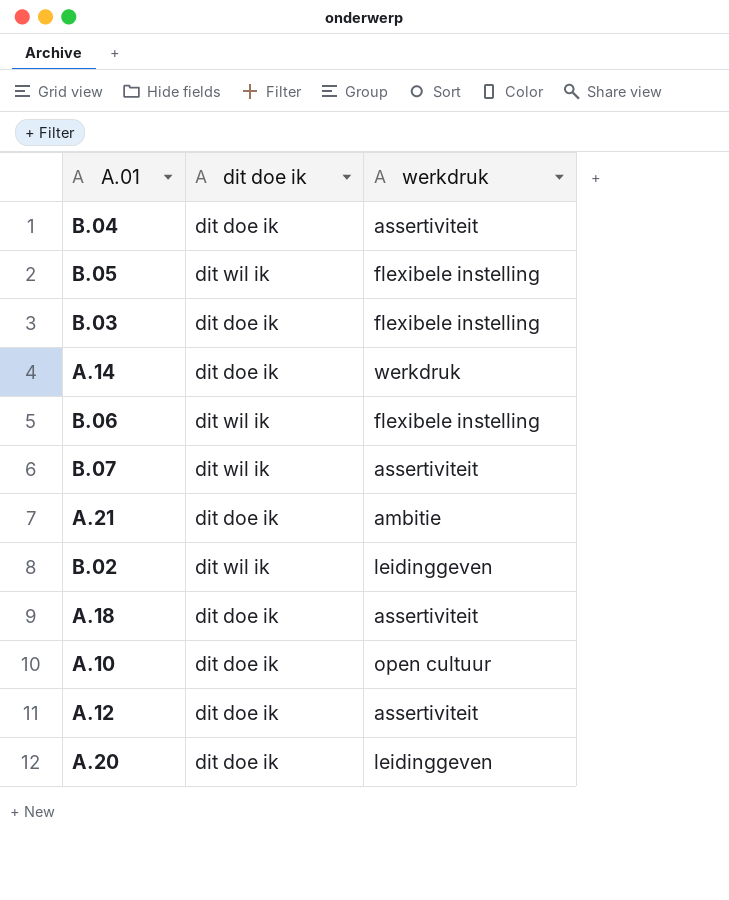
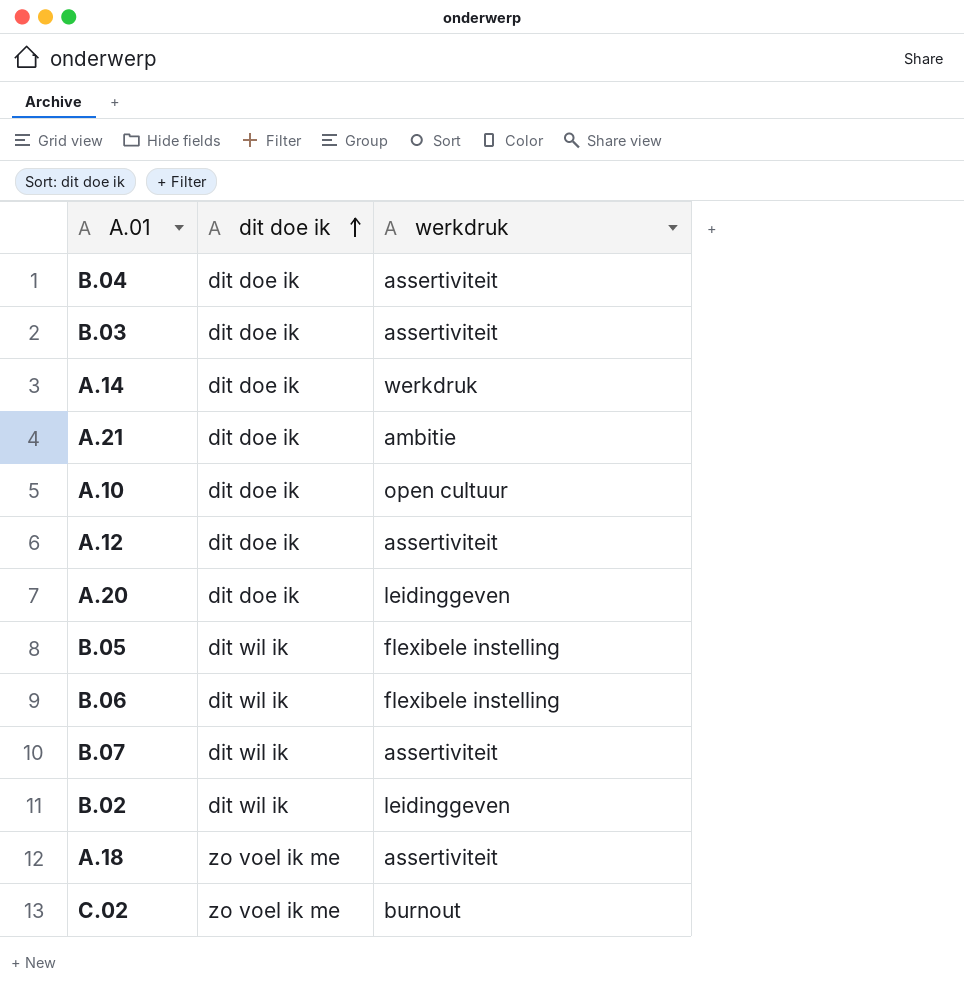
row order: none -> dit doe ik ascending
B.03 | werkdruk: flexibele instelling -> assertiviteit
A.18 | dit doe ik: dit doe ik -> zo voel ik me
row C.02: none -> zo voel ik me | burnout

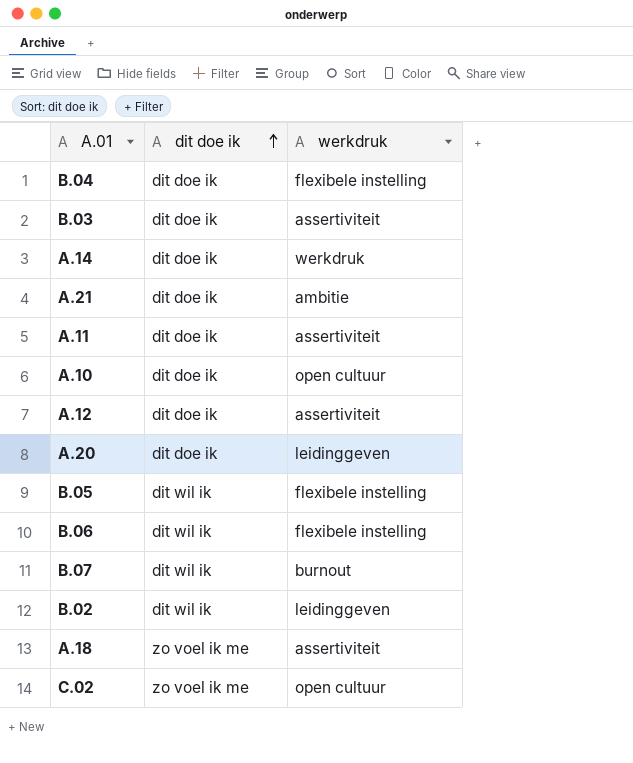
B.04 | werkdruk: assertiviteit -> flexibele instelling
row A.11: none -> dit doe ik | assertiviteit
B.07 | werkdruk: assertiviteit -> burnout
C.02 | werkdruk: burnout -> open cultuur

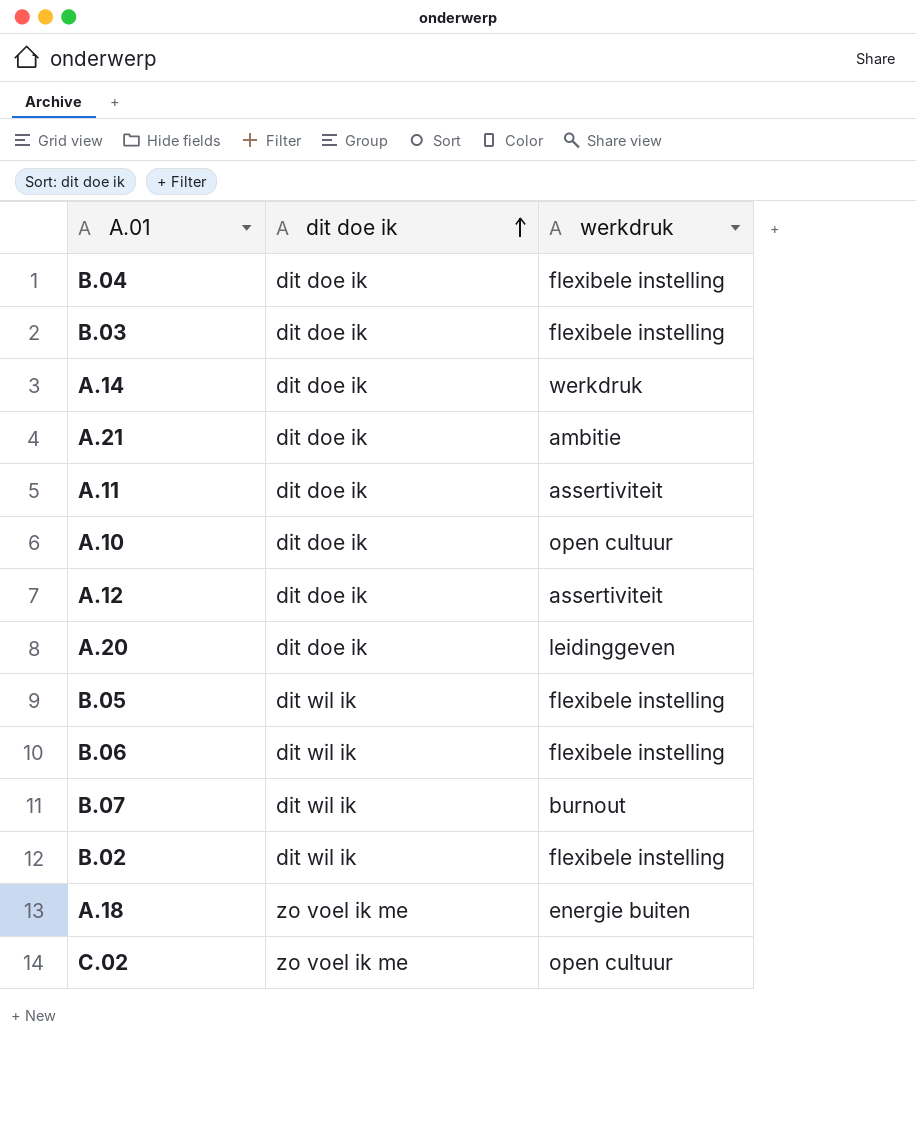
B.03 | werkdruk: assertiviteit -> flexibele instelling
B.02 | werkdruk: leidinggeven -> flexibele instelling
A.18 | werkdruk: assertiviteit -> energie buiten

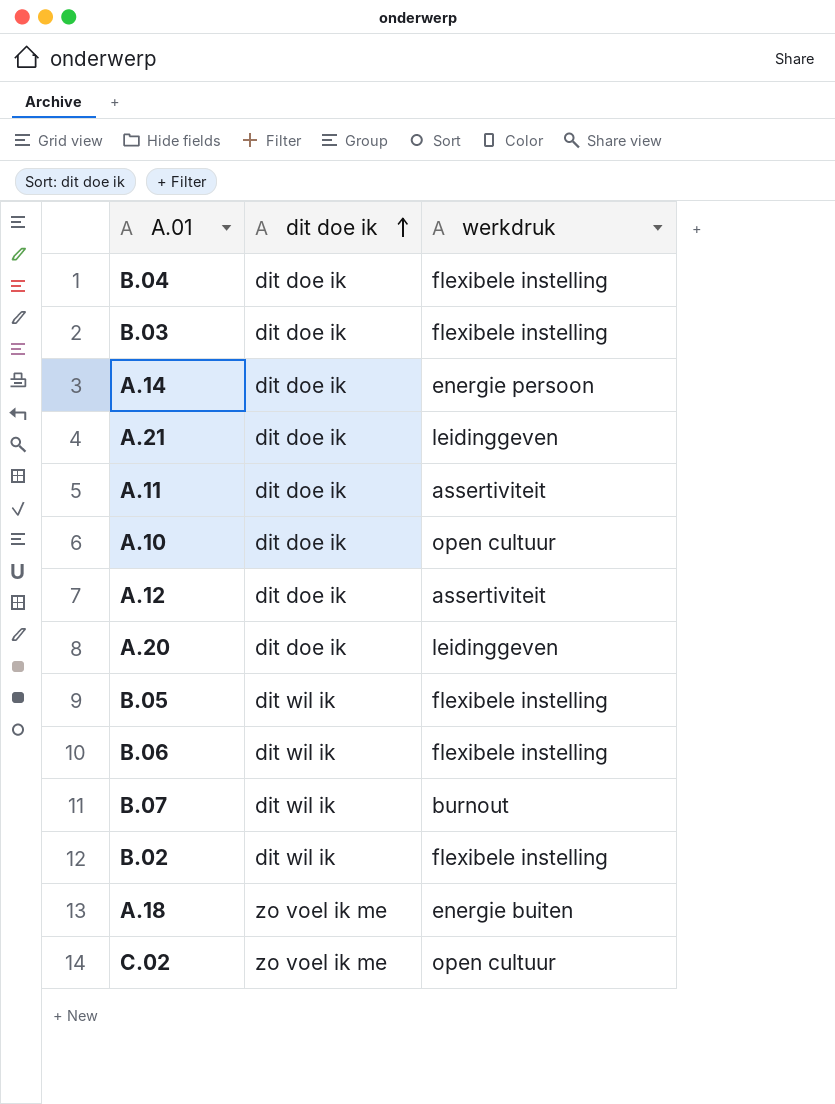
A.14 | werkdruk: werkdruk -> energie persoon
A.21 | werkdruk: ambitie -> leidinggeven

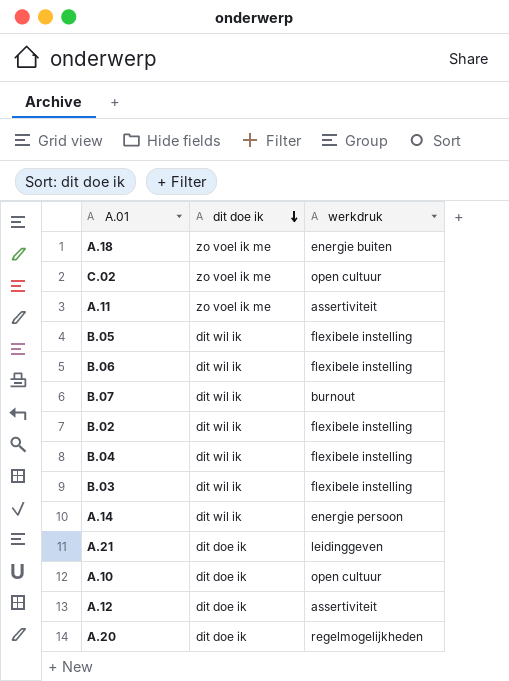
row order: dit doe ik ascending -> dit doe ik descending
A.11 | dit doe ik: dit doe ik -> zo voel ik me
B.04 | dit doe ik: dit doe ik -> dit wil ik
B.03 | dit doe ik: dit doe ik -> dit wil ik
A.14 | dit doe ik: dit doe ik -> dit wil ik
A.20 | werkdruk: leidinggeven -> regelmogelijkheden

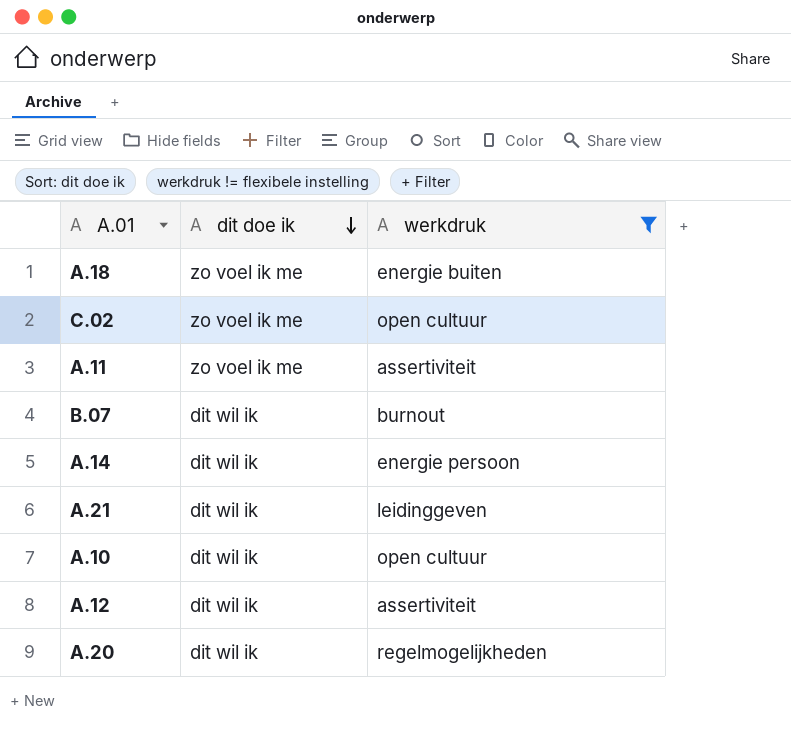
filter: none -> werkdruk != flexibele instelling
A.21 | dit doe ik: dit doe ik -> dit wil ik
A.10 | dit doe ik: dit doe ik -> dit wil ik
A.12 | dit doe ik: dit doe ik -> dit wil ik
A.20 | dit doe ik: dit doe ik -> dit wil ik

